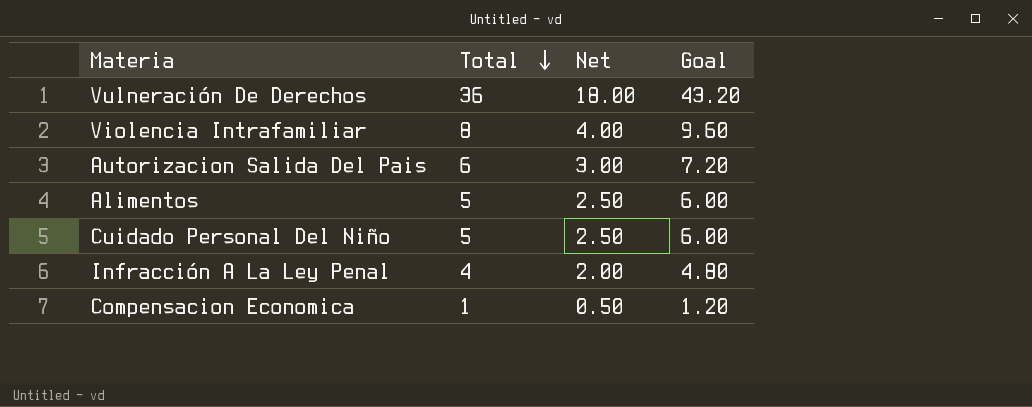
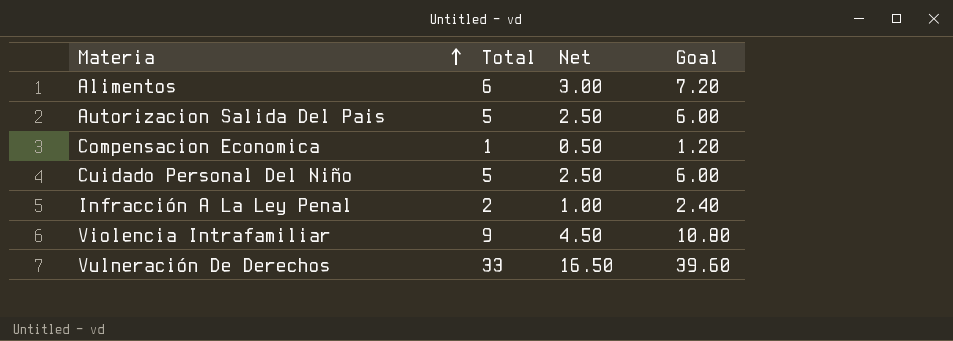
row order: Total descending -> Materia ascending
Alimentos | Total: 5 -> 6
Alimentos | Net: 2.50 -> 3.00
Alimentos | Goal: 6.00 -> 7.20
Autorizacion Salida Del Pais | Total: 6 -> 5
Autorizacion Salida Del Pais | Net: 3.00 -> 2.50
Autorizacion Salida Del Pais | Goal: 7.20 -> 6.00
Infracción A La Ley Penal | Total: 4 -> 2
Infracción A La Ley Penal | Net: 2.00 -> 1.00
Infracción A La Ley Penal | Goal: 4.80 -> 2.40
Violencia Intrafamiliar | Total: 8 -> 9
Violencia Intrafamiliar | Net: 4.00 -> 4.50
Violencia Intrafamiliar | Goal: 9.60 -> 10.80
Vulneración De Derechos | Total: 36 -> 33
Vulneración De Derechos | Net: 18.00 -> 16.50
Vulneración De Derechos | Goal: 43.20 -> 39.60

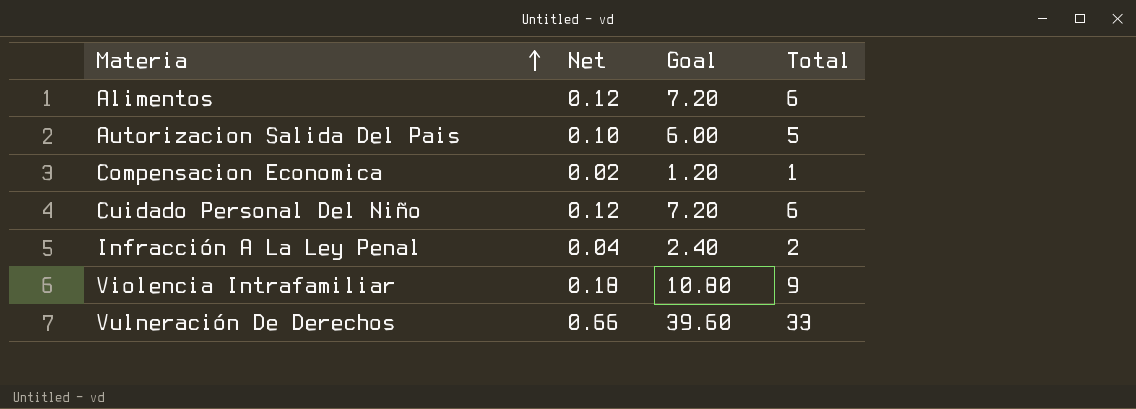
column Net | formula: [Total] * 0.5 -> [Total] * 0.02
column Total | position: 2 -> 4
Cuidado Personal Del Niño | Goal: 6.00 -> 7.20
Cuidado Personal Del Niño | Total: 5 -> 6

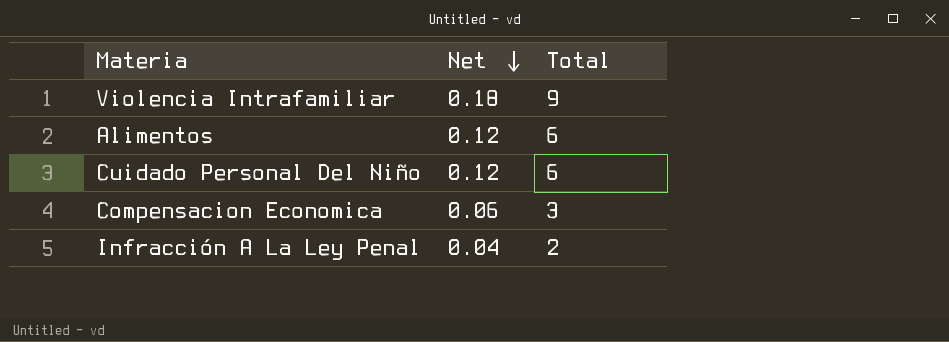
row order: Materia ascending -> Net descending
column Goal | formula: [Total] * 1.2 -> none
row Autorizacion Salida Del Pais: 0.10 | 6.00 | 5 -> none
row Vulneración De Derechos: 0.66 | 39.60 | 33 -> none
Compensacion Economica | Net: 0.02 -> 0.06
Compensacion Economica | Total: 1 -> 3

